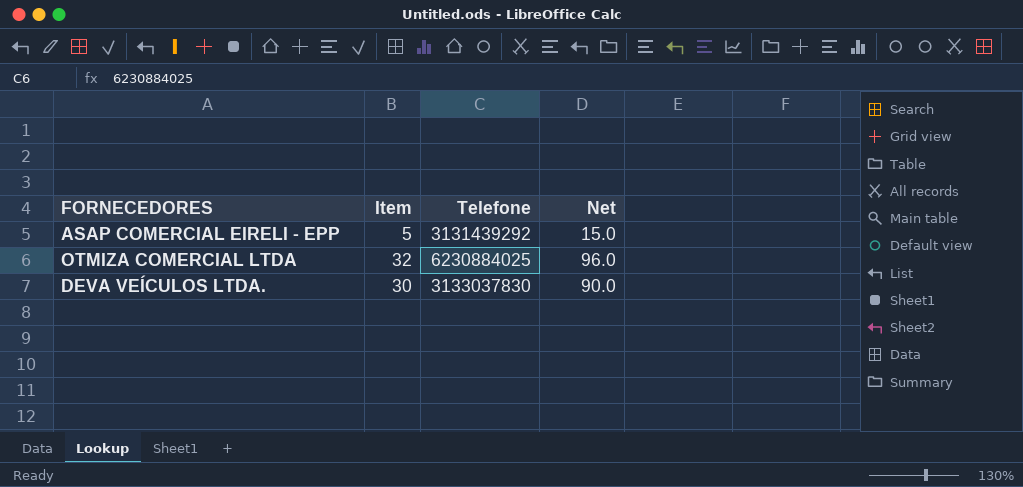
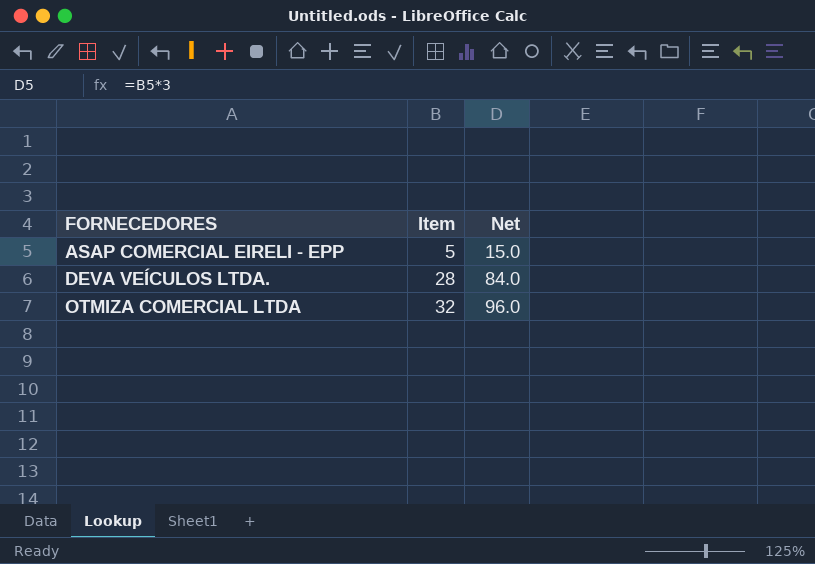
row order: none -> FORNECEDORES ascending
column Telefone | position: 3 -> none
DEVA VEÍCULOS LTDA. | Item: 30 -> 28
DEVA VEÍCULOS LTDA. | Net: 90.0 -> 84.0

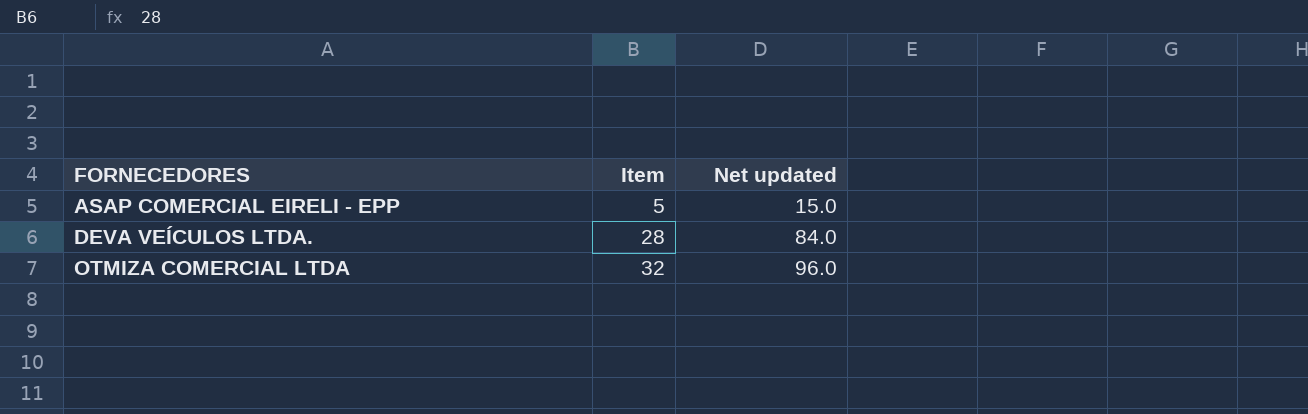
column name: Net -> Net updated

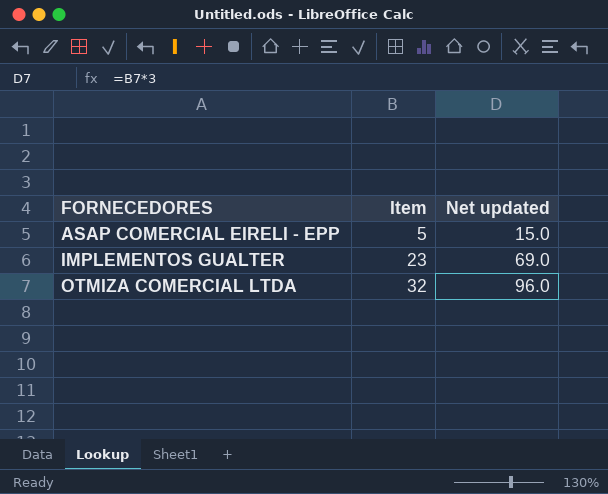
row DEVA VEÍCULOS LTDA.: 28 | 84.0 -> none
row IMPLEMENTOS GUALTER: none -> 23 | 69.0

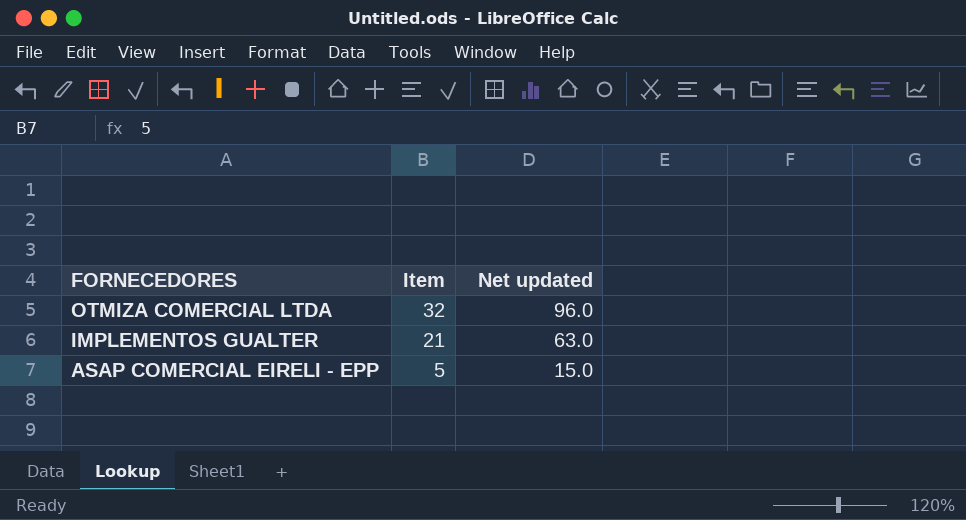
row order: FORNECEDORES ascending -> FORNECEDORES descending
IMPLEMENTOS GUALTER | Item: 23 -> 21
IMPLEMENTOS GUALTER | Net updated: 69.0 -> 63.0

